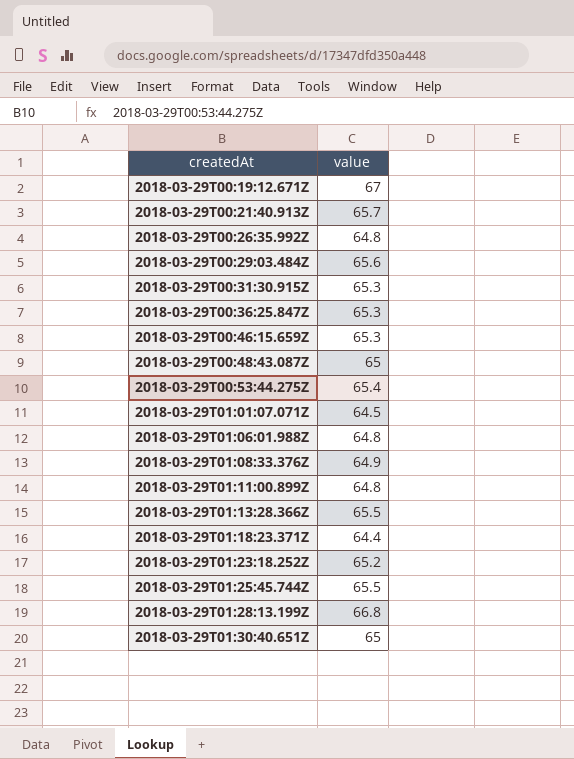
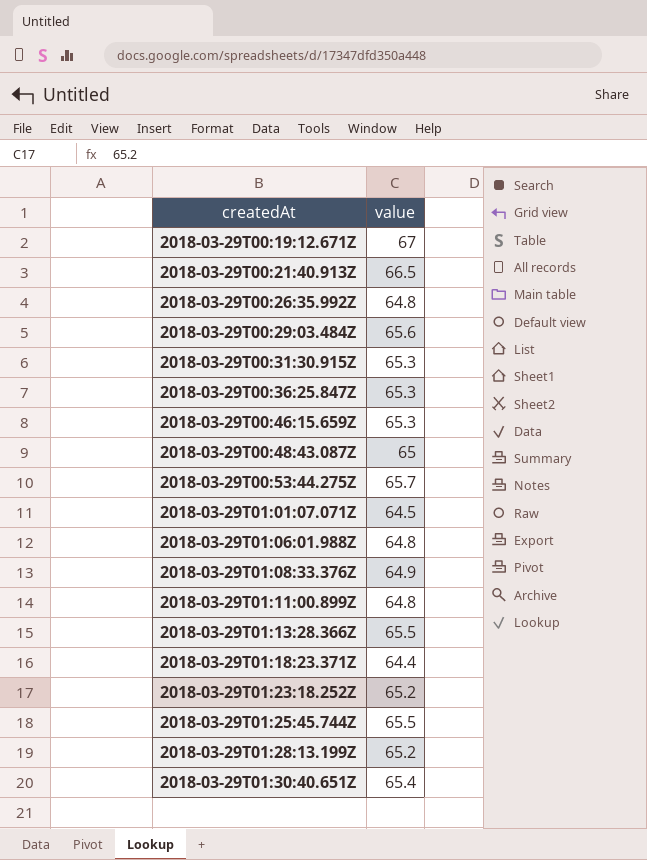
2018-03-29T00:21:40.913Z | value: 65.7 -> 66.5
2018-03-29T00:53:44.275Z | value: 65.4 -> 65.7
2018-03-29T01:28:13.199Z | value: 66.8 -> 65.2
2018-03-29T01:30:40.651Z | value: 65 -> 65.4

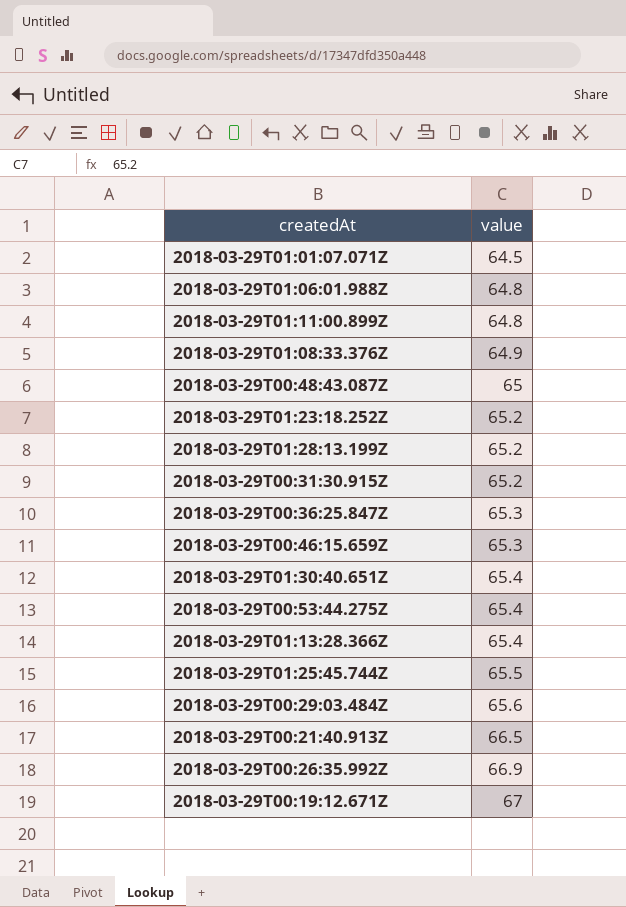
row order: createdAt ascending -> value ascending
row 2018-03-29T01:18:23.371Z: 64.4 -> none
2018-03-29T00:31:30.915Z | value: 65.3 -> 65.2
2018-03-29T00:53:44.275Z | value: 65.7 -> 65.4
2018-03-29T01:13:28.366Z | value: 65.5 -> 65.4
2018-03-29T00:26:35.992Z | value: 64.8 -> 66.9

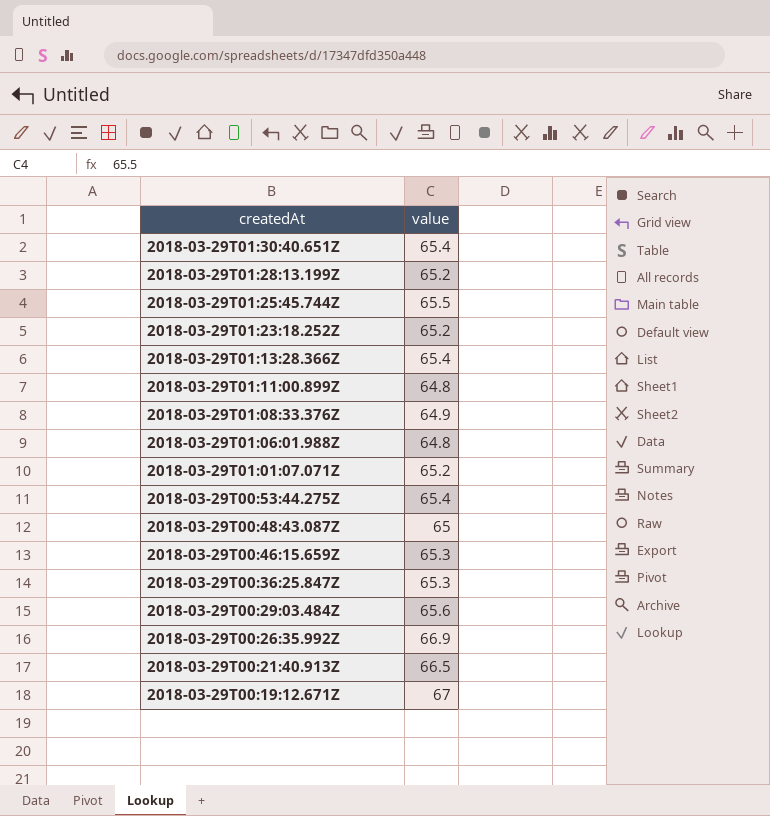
row order: value ascending -> createdAt descending
row 2018-03-29T00:31:30.915Z: 65.2 -> none
2018-03-29T01:01:07.071Z | value: 64.5 -> 65.2

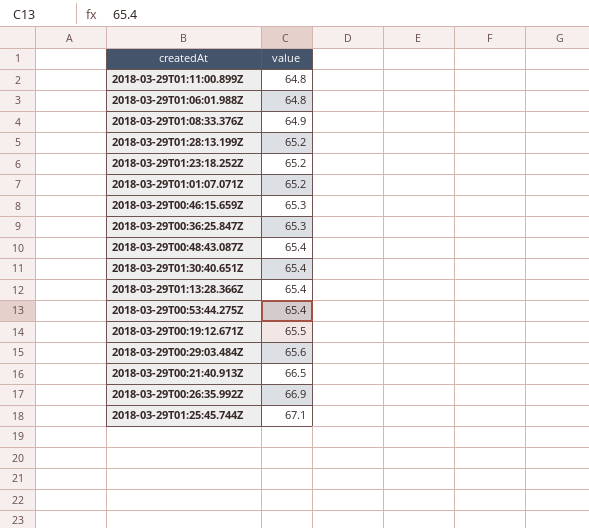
row order: createdAt descending -> value ascending
2018-03-29T00:48:43.087Z | value: 65 -> 65.4
2018-03-29T00:19:12.671Z | value: 67 -> 65.5
2018-03-29T01:25:45.744Z | value: 65.5 -> 67.1

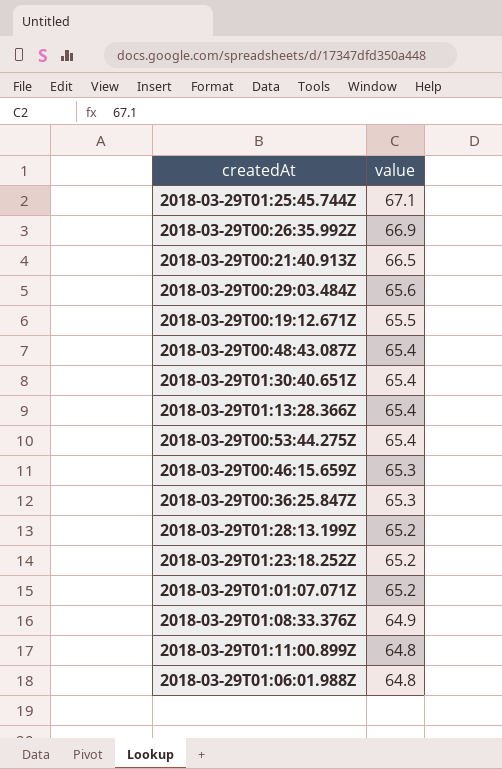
row order: value ascending -> value descending

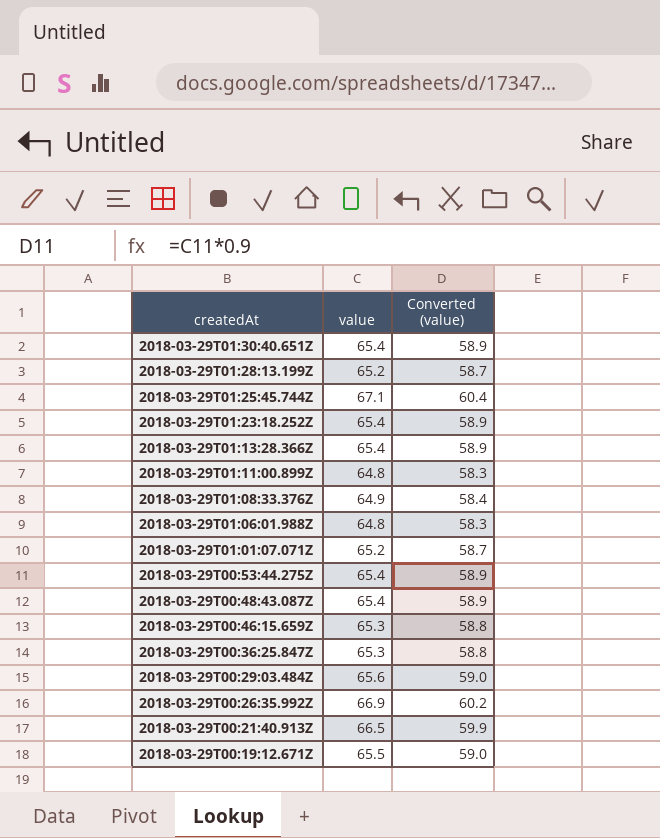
row order: value descending -> createdAt descending
column Converted (value) | formula: none -> [value] * 0.9
2018-03-29T01:23:18.252Z | value: 65.2 -> 65.4

